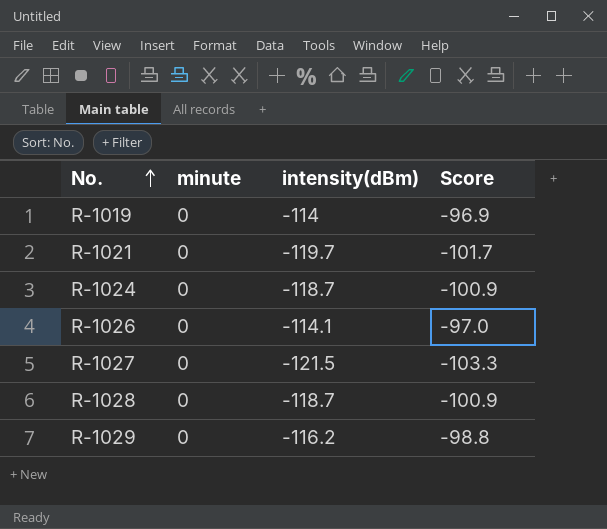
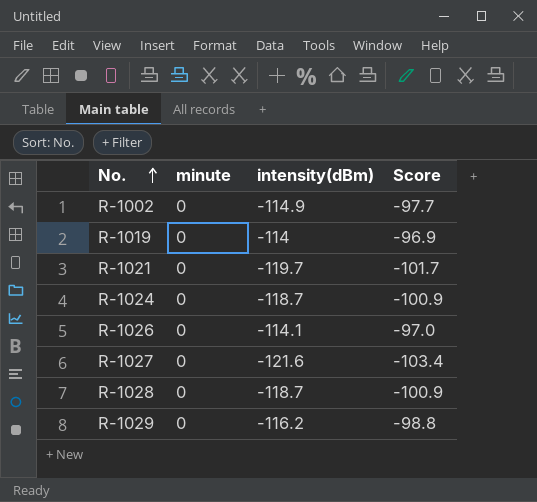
row R-1002: none -> 0 | -114.9 | -97.7
R-1027 | intensity(dBm): -121.5 -> -121.6
R-1027 | Score: -103.3 -> -103.4

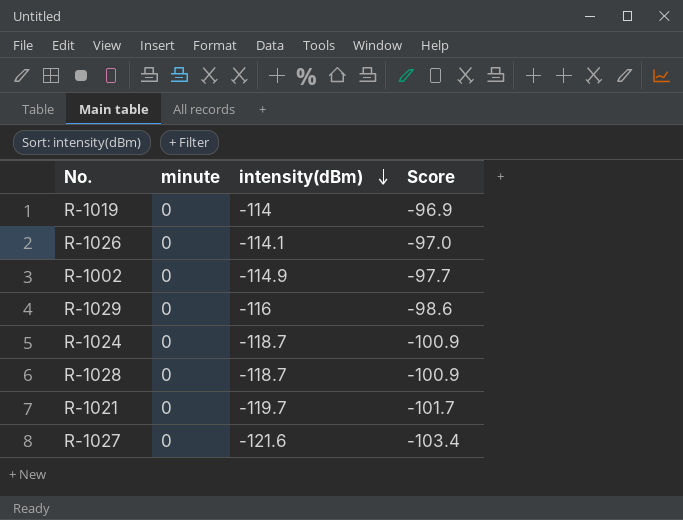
row order: No. ascending -> intensity(dBm) descending
R-1029 | intensity(dBm): -116.2 -> -116
R-1029 | Score: -98.8 -> -98.6

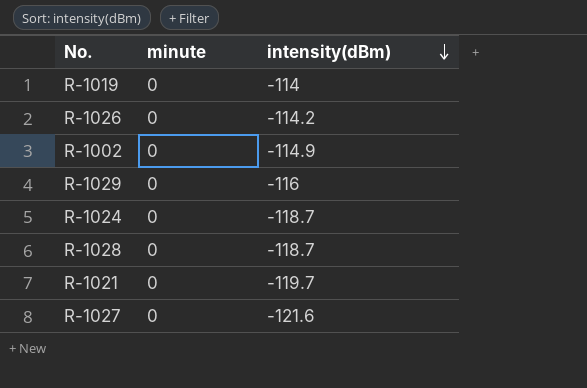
column Score | formula: [intensity(dBm)] * 0.85 -> none
R-1026 | intensity(dBm): -114.1 -> -114.2

